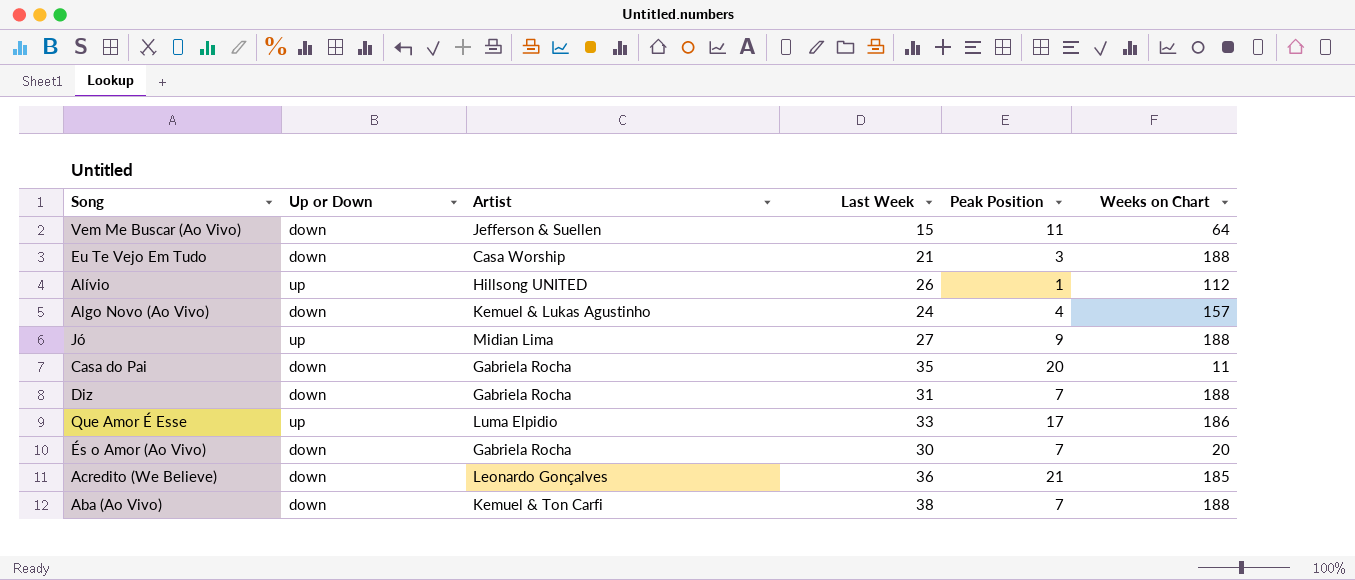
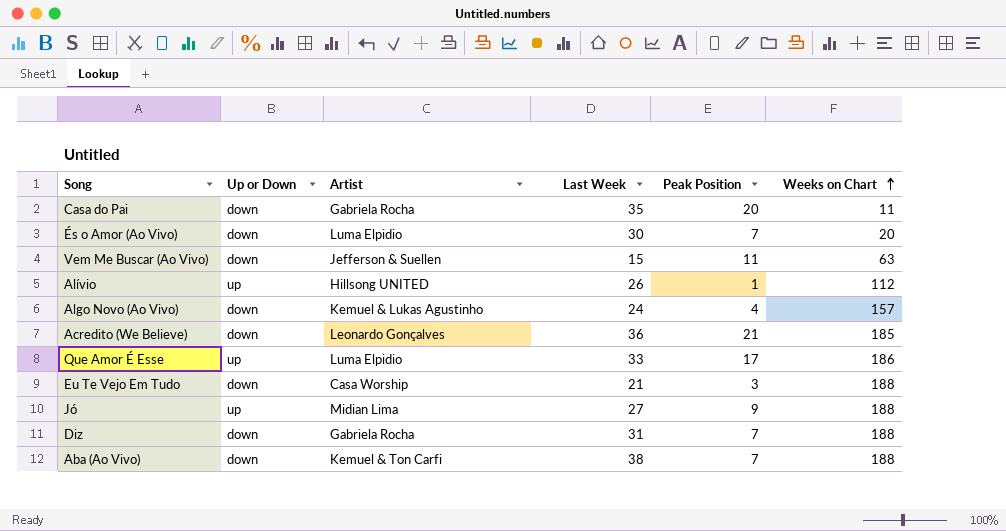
row order: none -> Weeks on Chart ascending
És o Amor (Ao Vivo) | Artist: Gabriela Rocha -> Luma Elpidio
Vem Me Buscar (Ao Vivo) | Weeks on Chart: 64 -> 63

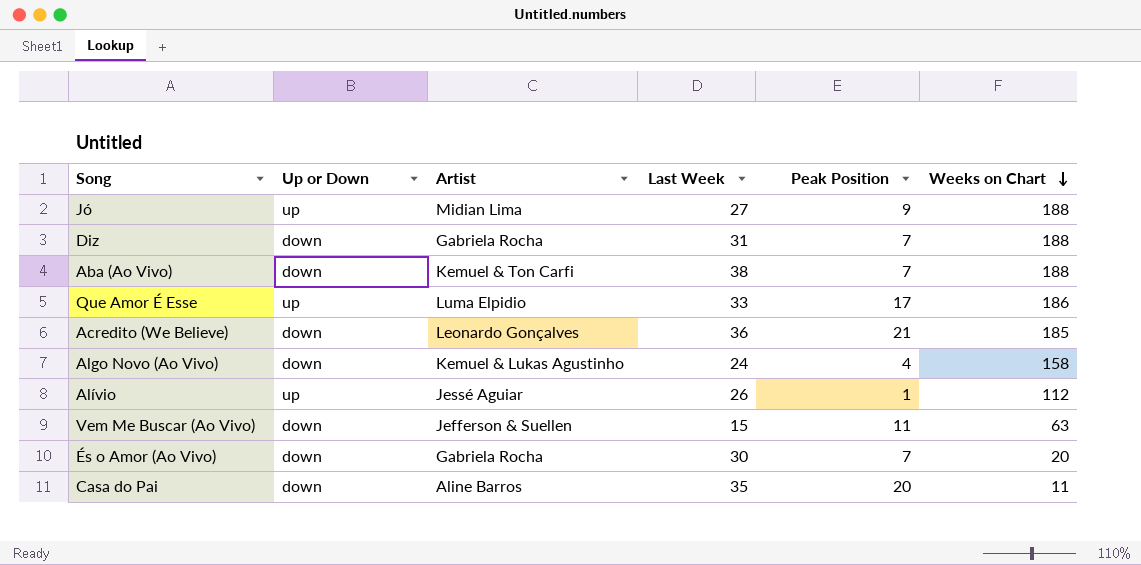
row order: Weeks on Chart ascending -> Weeks on Chart descending
row Eu Te Vejo Em Tudo: down | Casa Worship | 21 | 3 | 188 -> none
Algo Novo (Ao Vivo) | Weeks on Chart: 157 -> 158
Alívio | Artist: Hillsong UNITED -> Jessé Aguiar
És o Amor (Ao Vivo) | Artist: Luma Elpidio -> Gabriela Rocha
Casa do Pai | Artist: Gabriela Rocha -> Aline Barros

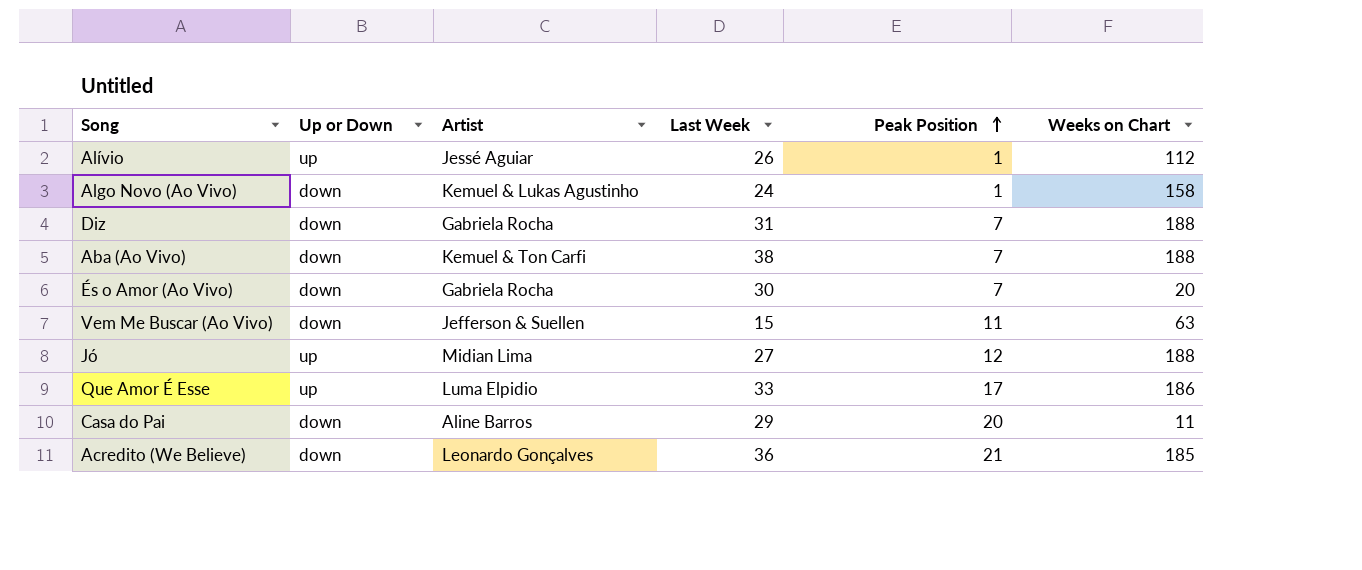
row order: Weeks on Chart descending -> Peak Position ascending
Algo Novo (Ao Vivo) | Peak Position: 4 -> 1
Jó | Peak Position: 9 -> 12
Casa do Pai | Last Week: 35 -> 29

